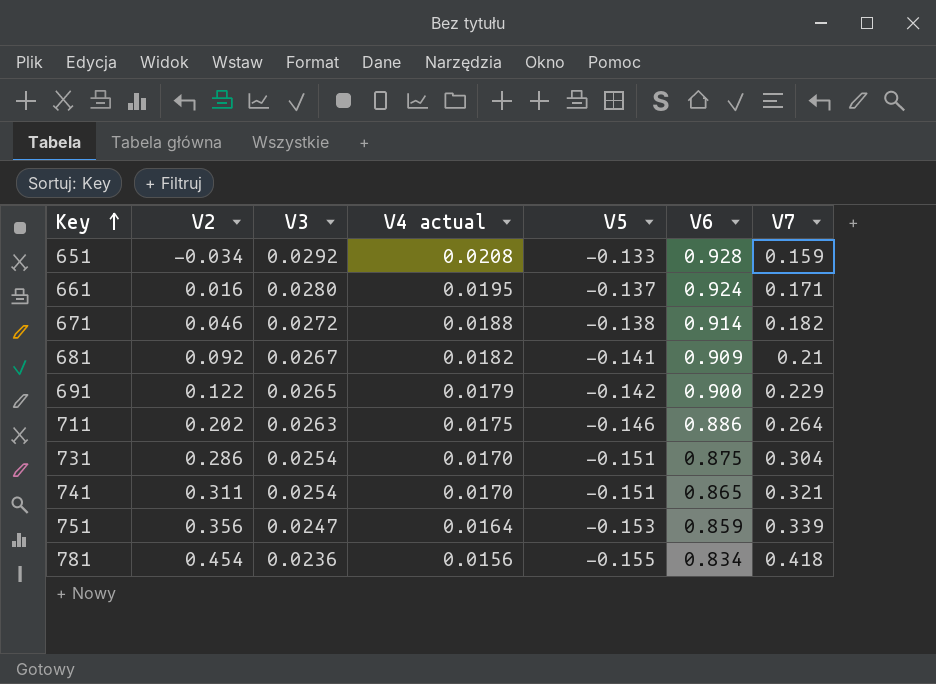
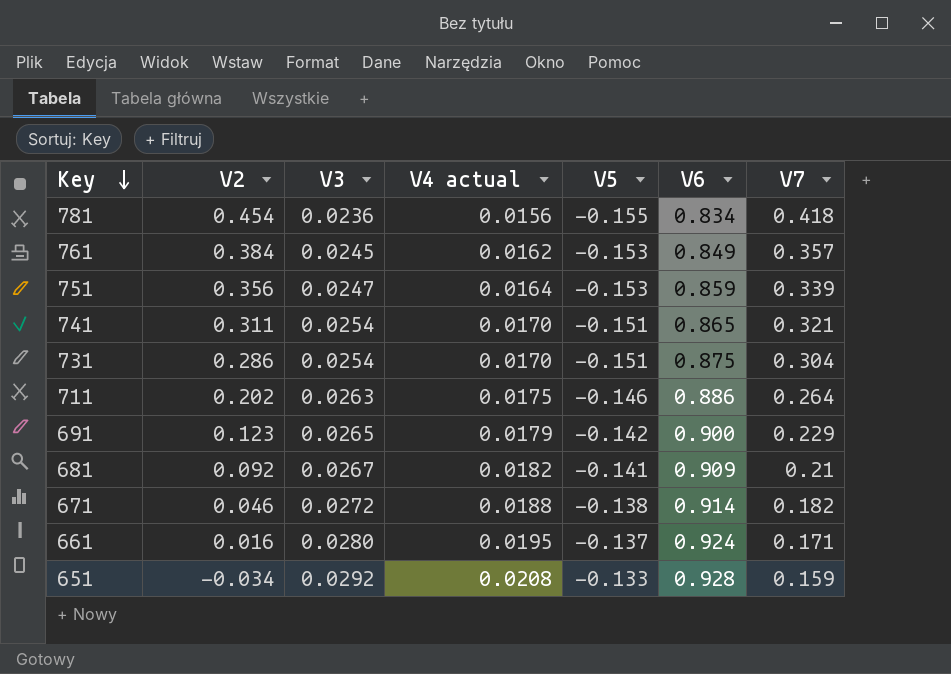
row order: Key ascending -> Key descending
row 761: none -> 0.384 | 0.0245 | 0.0162 | -0.153 | 0.849 | 0.357
691 | V2: 0.122 -> 0.123

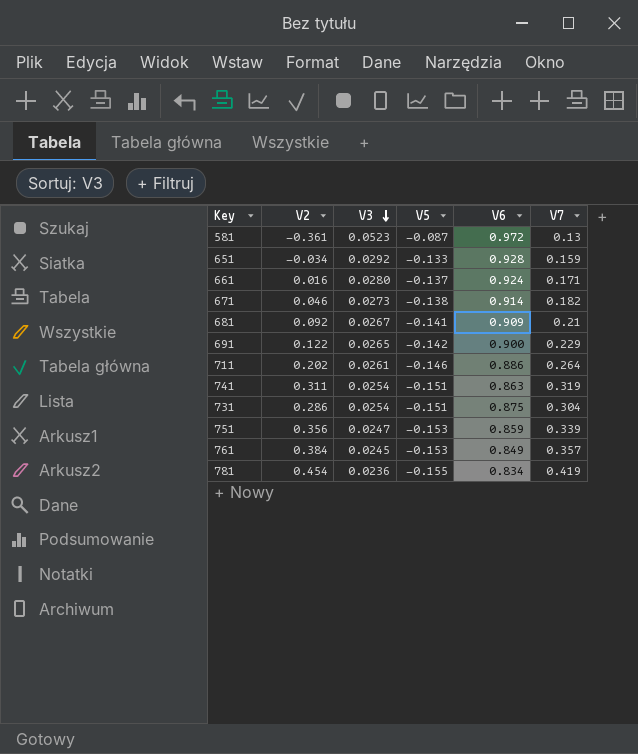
row order: Key descending -> V3 descending
column V4 actual | position: 4 -> none
row 581: none -> -0.361 | 0.0523 | -0.087 | 0.972 | 0.13
671 | V3: 0.0272 -> 0.0273
691 | V2: 0.123 -> 0.122
711 | V3: 0.0263 -> 0.0261
741 | V6: 0.865 -> 0.863
741 | V7: 0.321 -> 0.319
781 | V7: 0.418 -> 0.419

